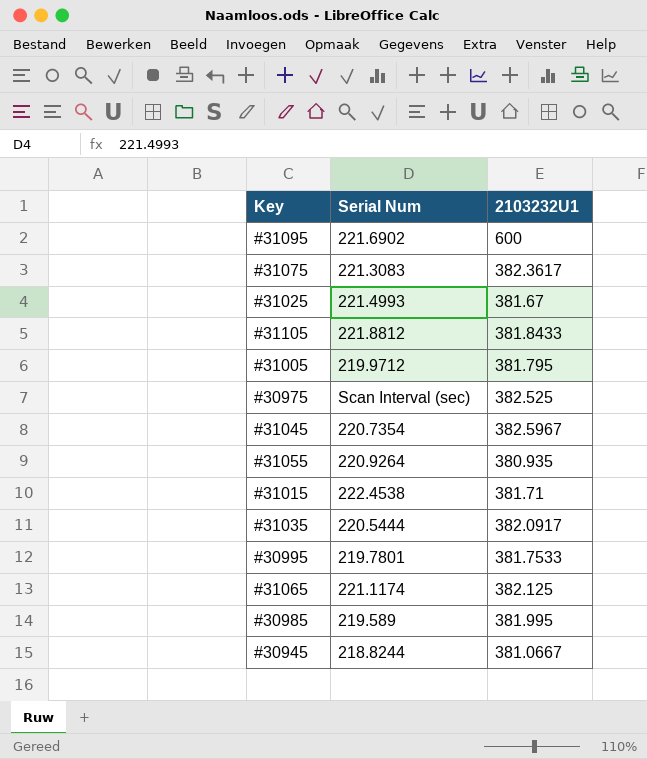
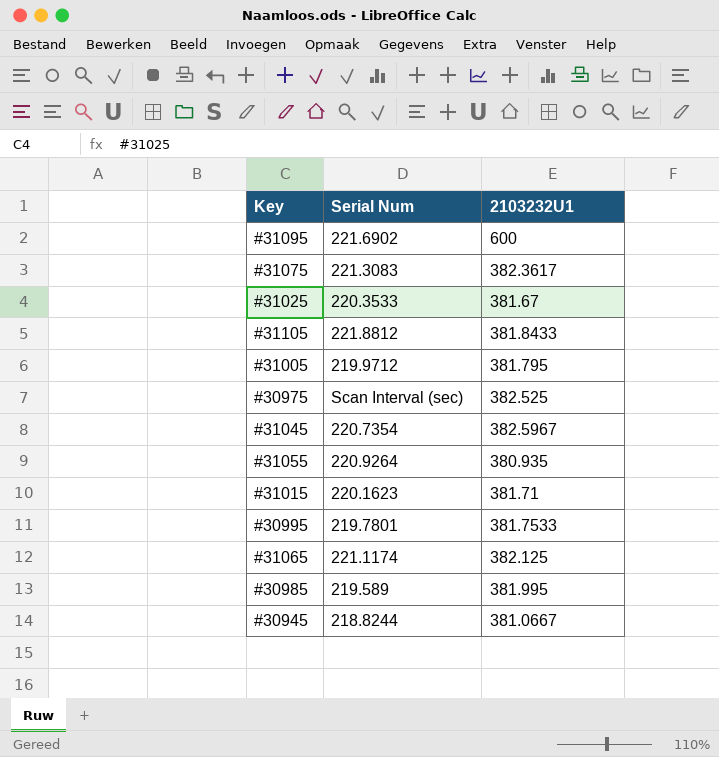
row #31035: 220.5444 | 382.0917 -> none
#31025 | Serial Num: 221.4993 -> 220.3533
#31015 | Serial Num: 222.4538 -> 220.1623

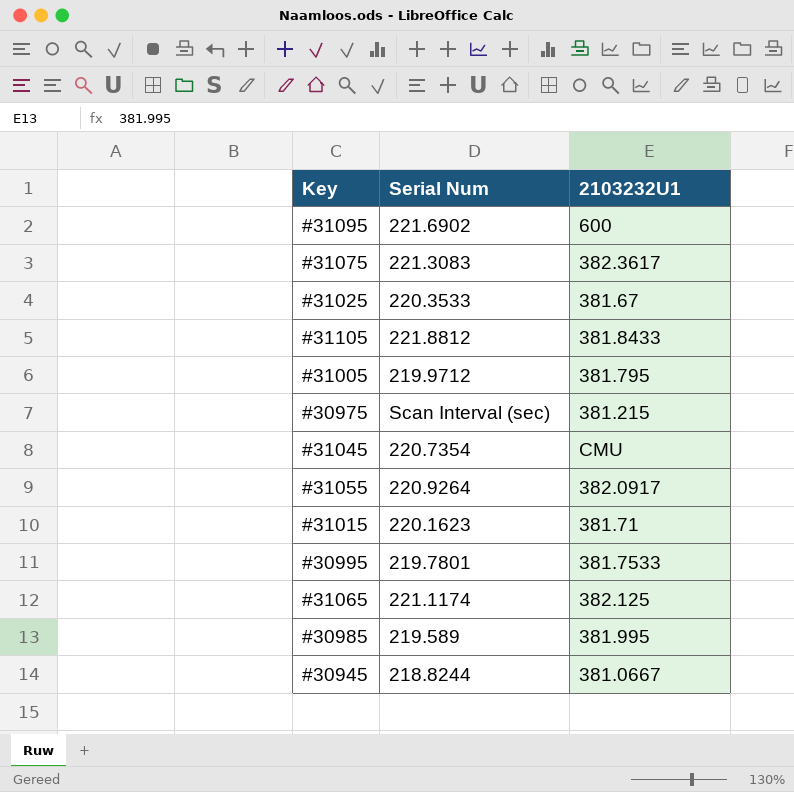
#30975 | 2103232U1: 382.525 -> 381.215
#31045 | 2103232U1: 382.5967 -> CMU
#31055 | 2103232U1: 380.935 -> 382.0917

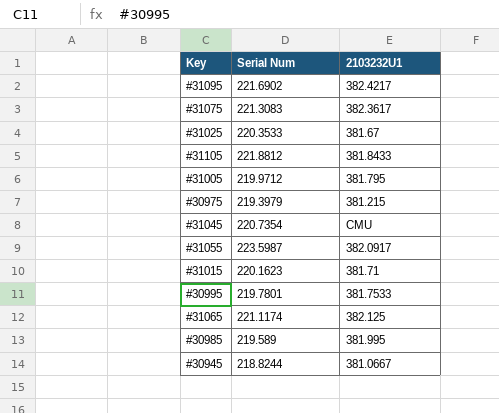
#31095 | 2103232U1: 600 -> 382.4217
#30975 | Serial Num: Scan Interval (sec) -> 219.3979
#31055 | Serial Num: 220.9264 -> 223.5987

